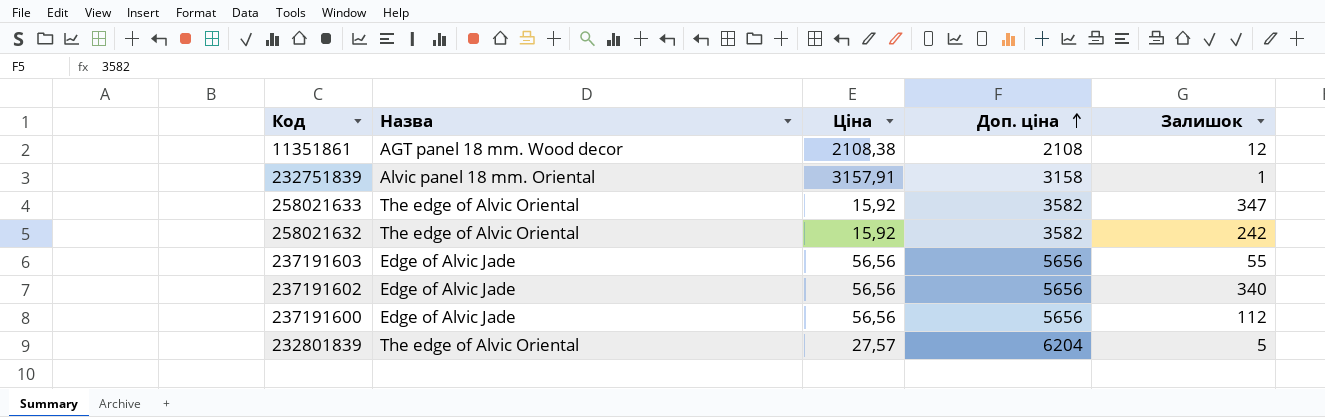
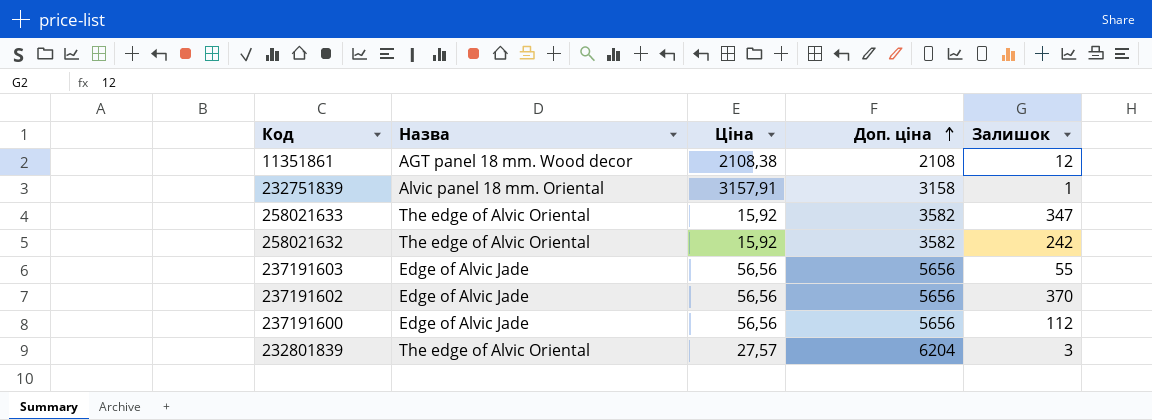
237191602 | Залишок: 340 -> 370
232801839 | Залишок: 5 -> 3

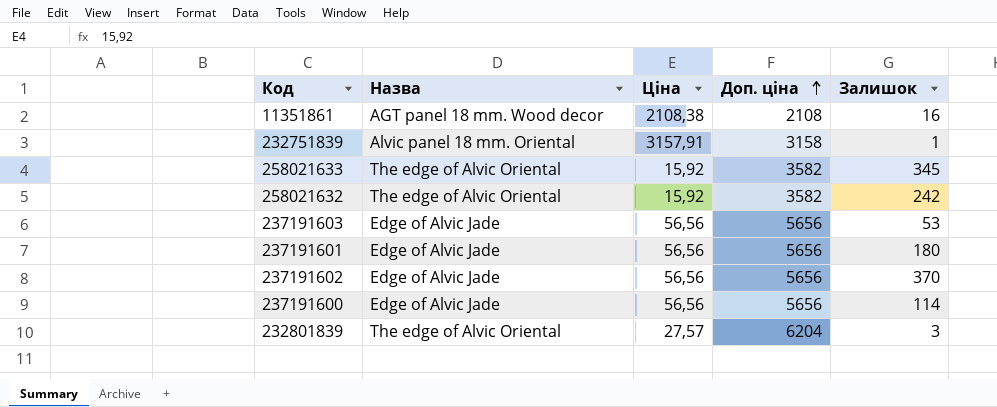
11351861 | Залишок: 12 -> 16
258021633 | Залишок: 347 -> 345
237191603 | Залишок: 55 -> 53
row 237191601: none -> Edge of Alvic Jade | 56,56 | 5656 | 180
237191600 | Залишок: 112 -> 114

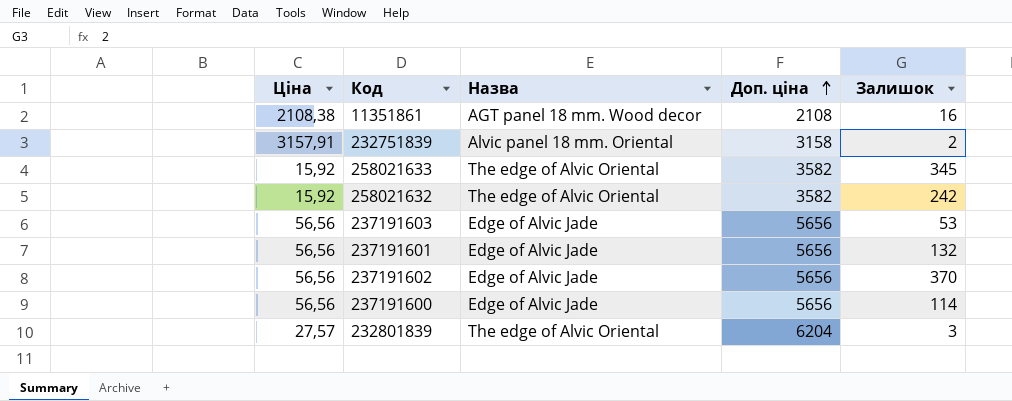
column Ціна | position: 3 -> 1
232751839 | Залишок: 1 -> 2
237191601 | Залишок: 180 -> 132

